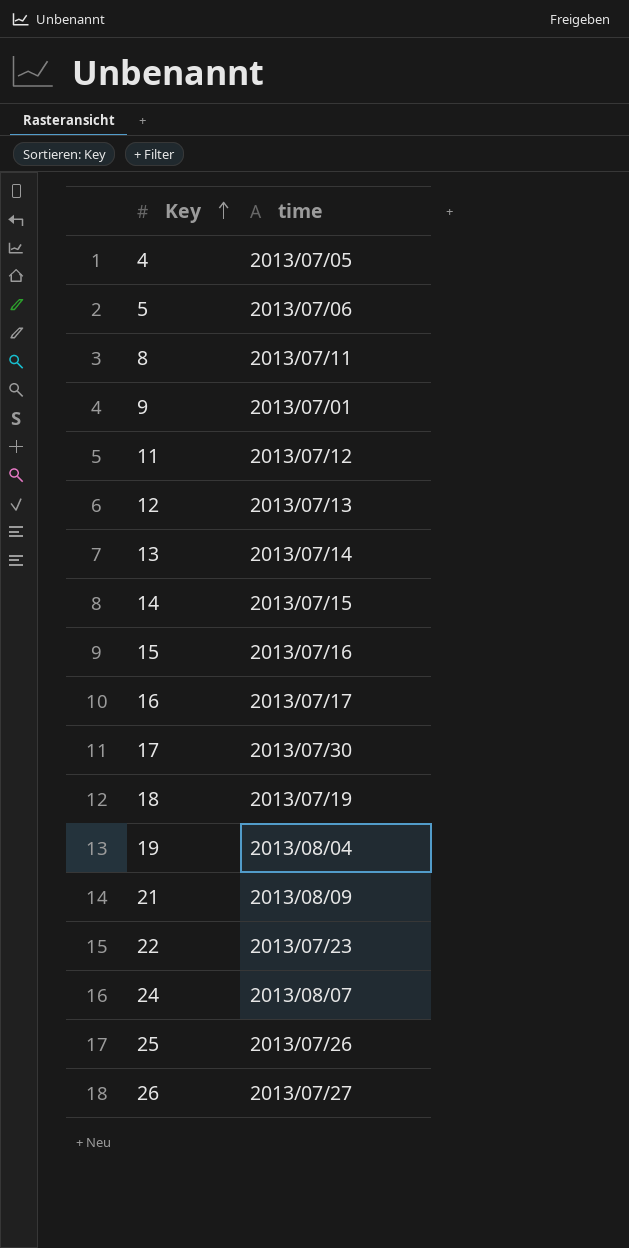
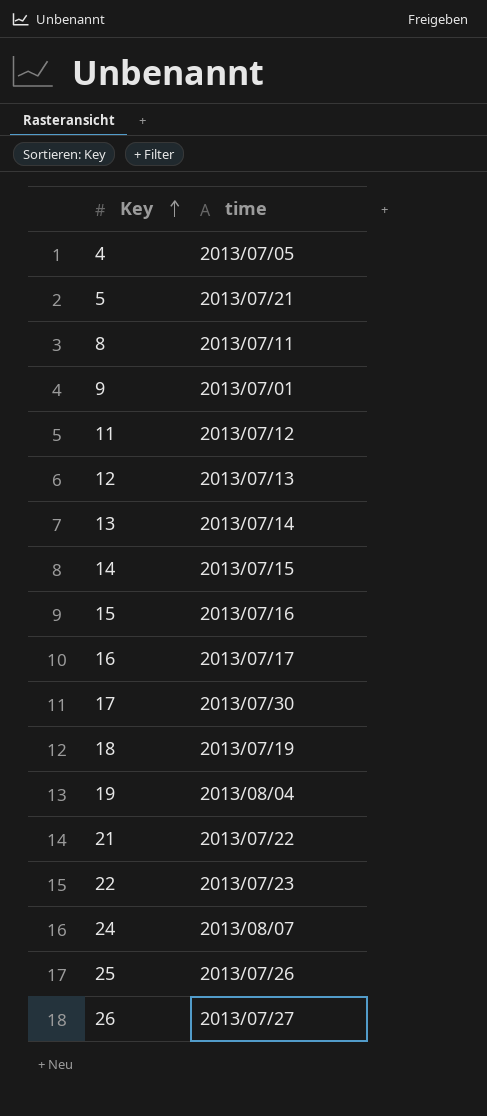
5 | time: 2013/07/06 -> 2013/07/21
21 | time: 2013/08/09 -> 2013/07/22

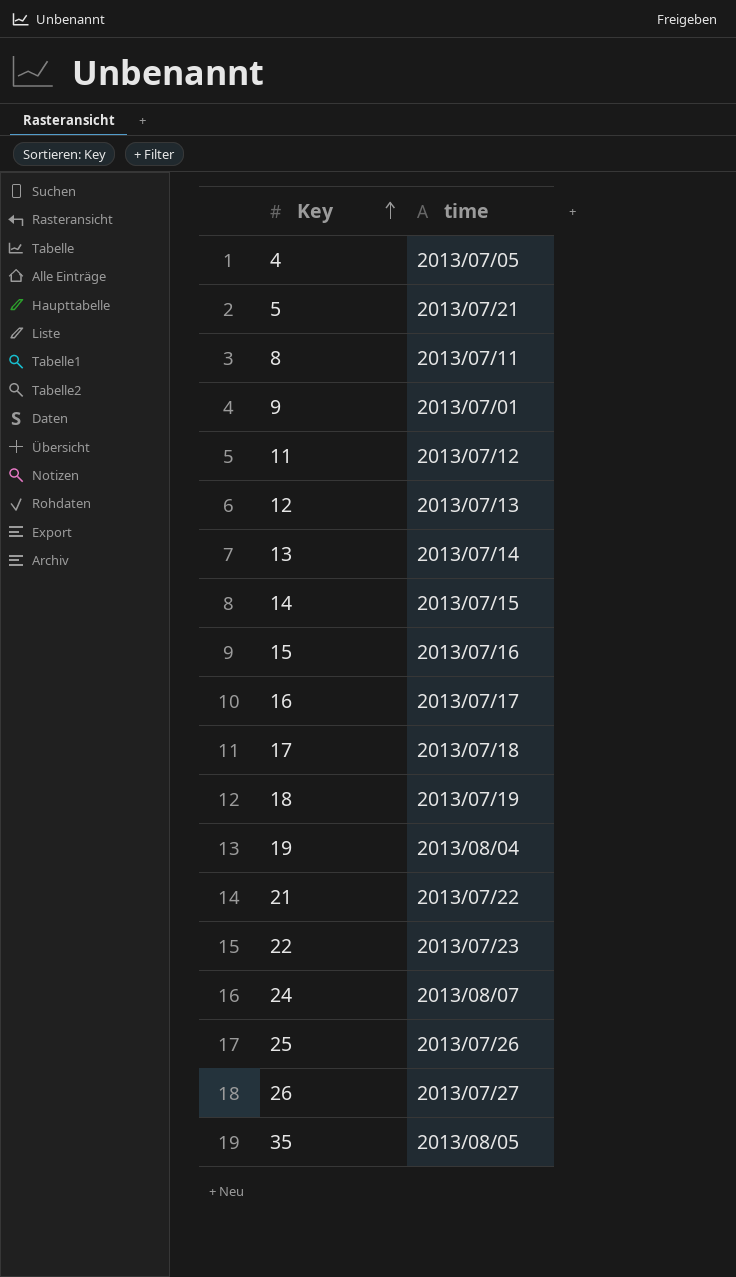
17 | time: 2013/07/30 -> 2013/07/18
row 35: none -> 2013/08/05

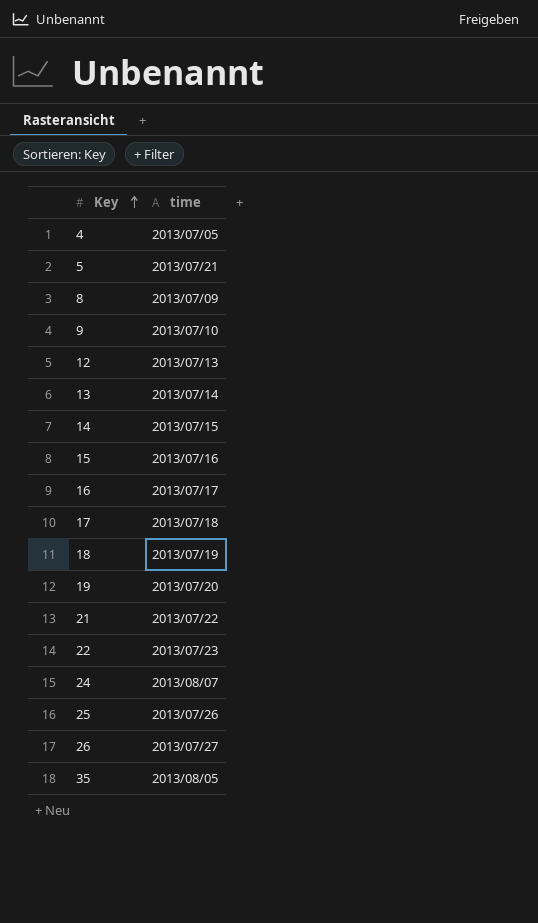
row 11: 2013/07/12 -> none
8 | time: 2013/07/11 -> 2013/07/09
9 | time: 2013/07/01 -> 2013/07/10
19 | time: 2013/08/04 -> 2013/07/20

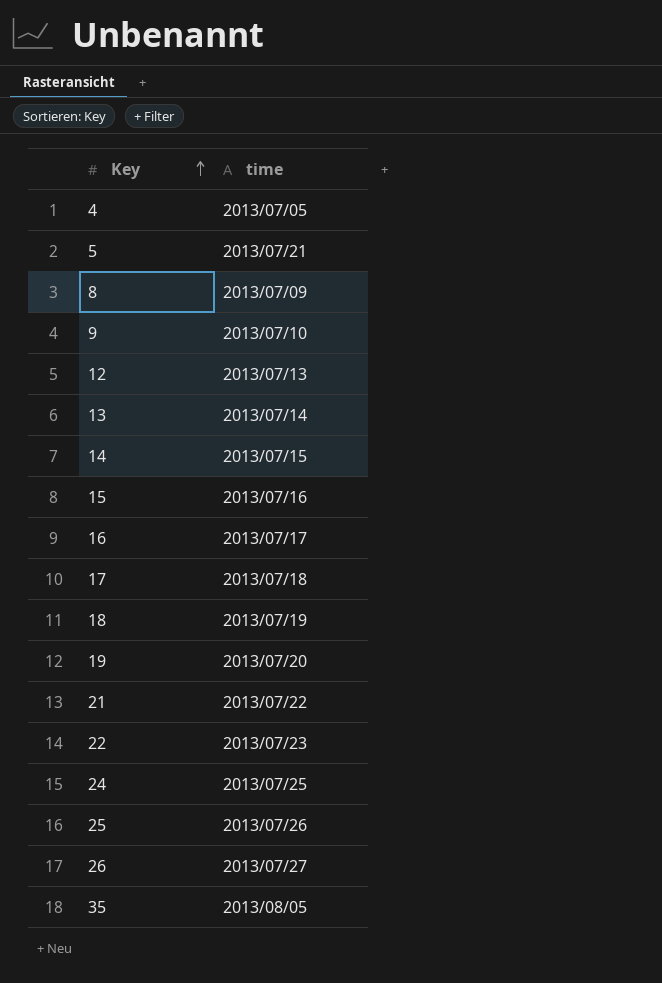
24 | time: 2013/08/07 -> 2013/07/25

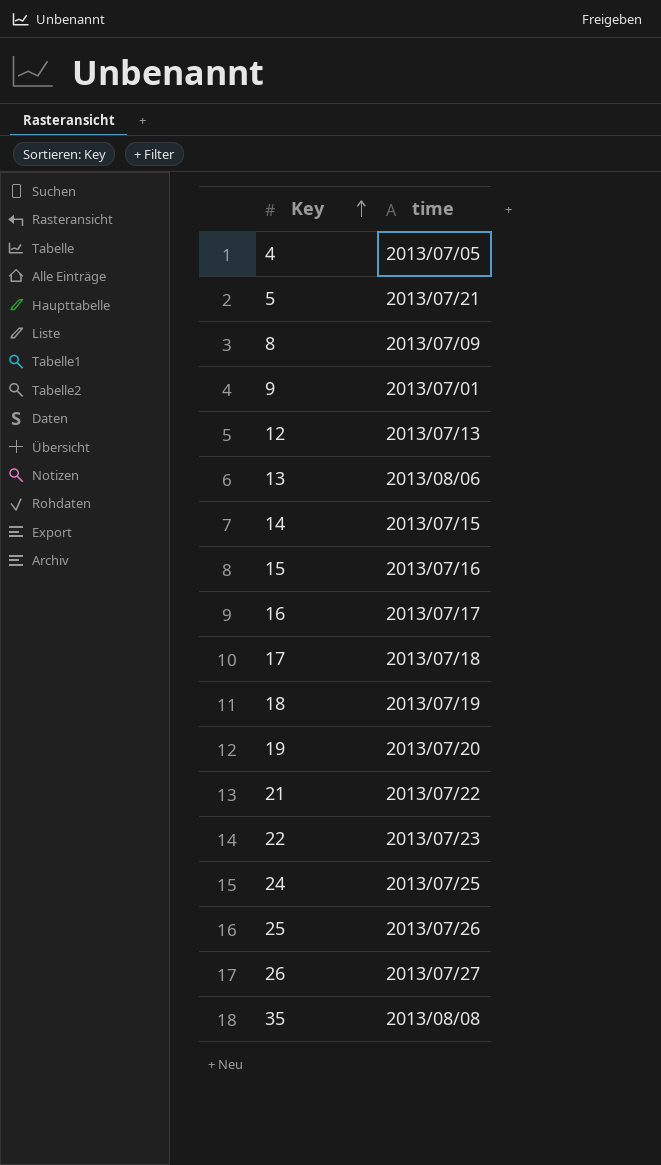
9 | time: 2013/07/10 -> 2013/07/01
13 | time: 2013/07/14 -> 2013/08/06
35 | time: 2013/08/05 -> 2013/08/08

